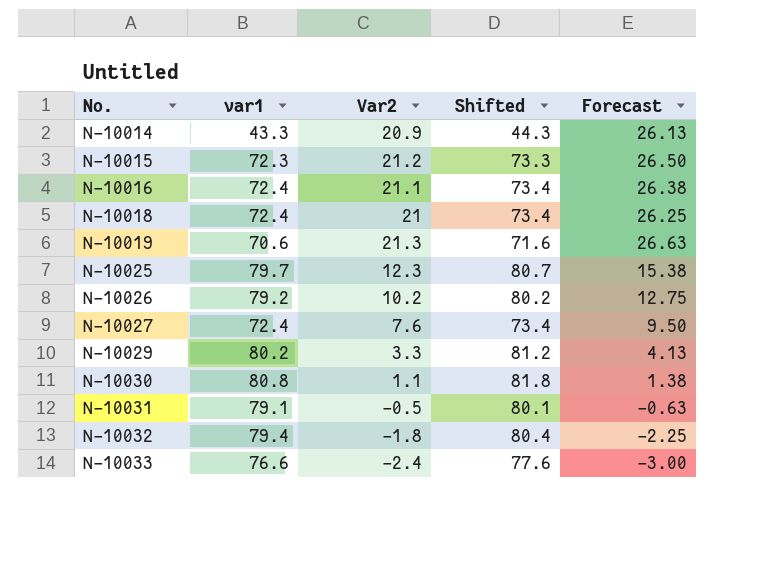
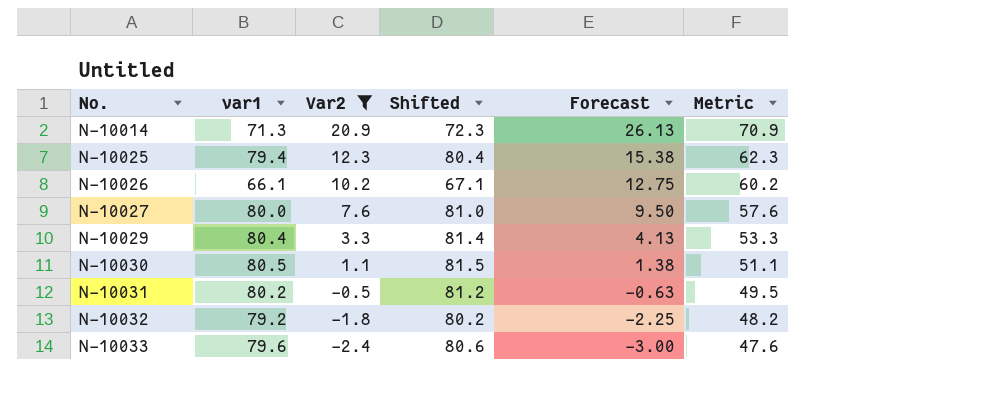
filter: none -> Var2 <= 20.9
column Metric | formula: none -> [Var2] + 50
N-10014 | var1: 43.3 -> 71.3
N-10014 | Shifted: 44.3 -> 72.3
N-10025 | var1: 79.7 -> 79.4
N-10025 | Shifted: 80.7 -> 80.4
N-10026 | var1: 79.2 -> 66.1
N-10026 | Shifted: 80.2 -> 67.1
N-10027 | var1: 72.4 -> 80.0
N-10027 | Shifted: 73.4 -> 81.0
N-10029 | var1: 80.2 -> 80.4
N-10029 | Shifted: 81.2 -> 81.4
N-10030 | var1: 80.8 -> 80.5
N-10030 | Shifted: 81.8 -> 81.5
N-10031 | var1: 79.1 -> 80.2
N-10031 | Shifted: 80.1 -> 81.2
N-10032 | var1: 79.4 -> 79.2
N-10032 | Shifted: 80.4 -> 80.2
N-10033 | var1: 76.6 -> 79.6
N-10033 | Shifted: 77.6 -> 80.6

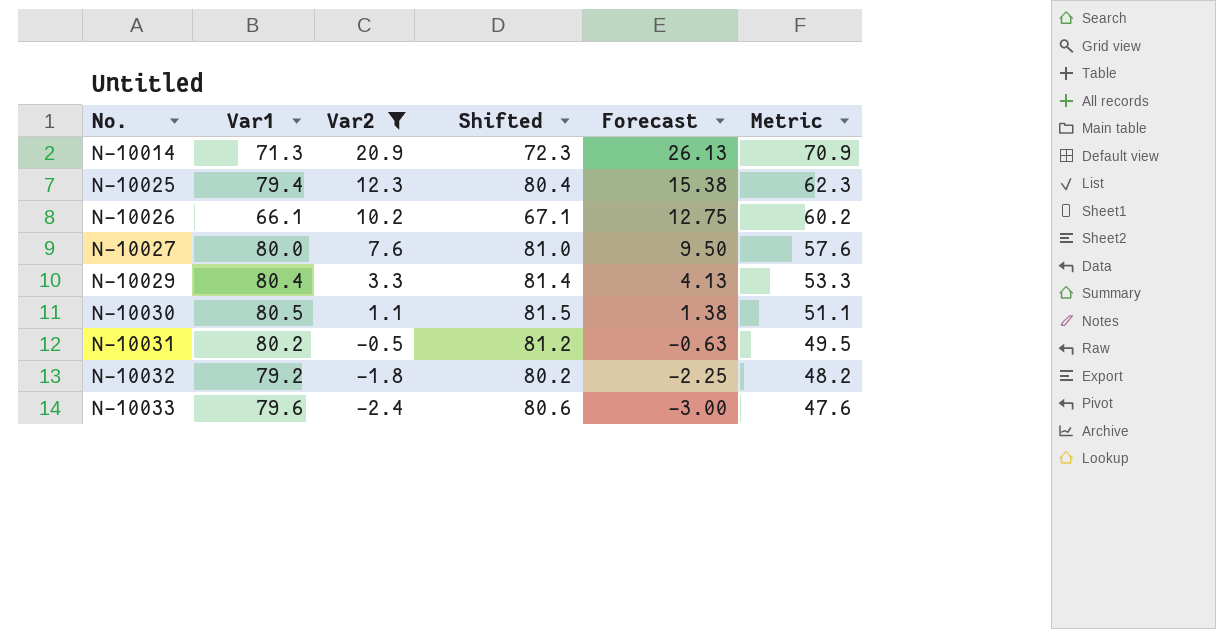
column name: var1 -> Var1

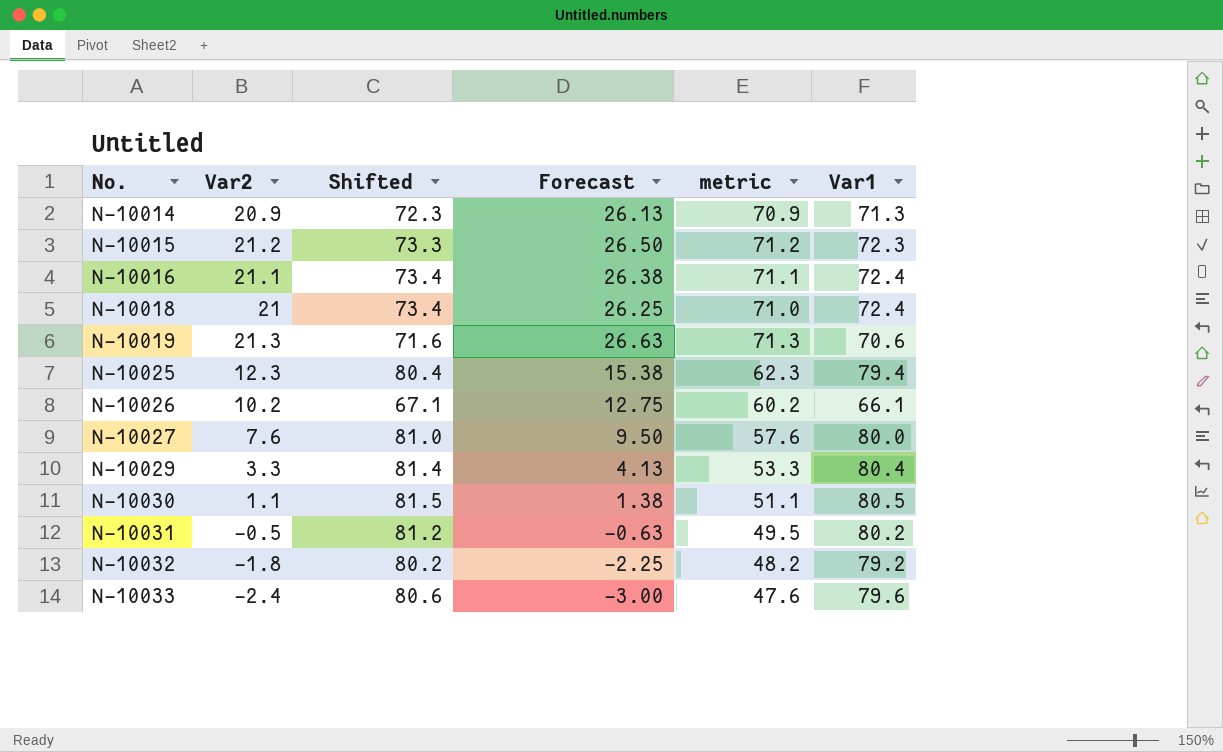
filter: Var2 <= 20.9 -> none
column name: Metric -> metric
column Var1 | position: 2 -> 6

